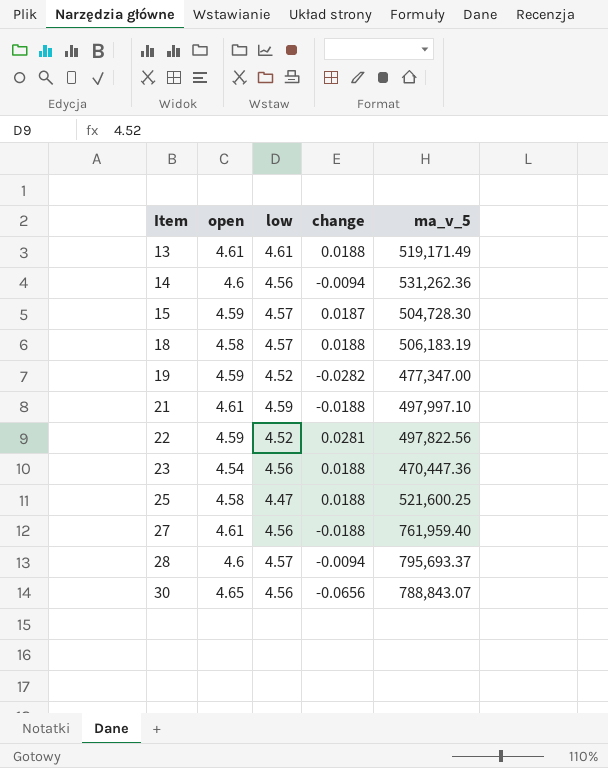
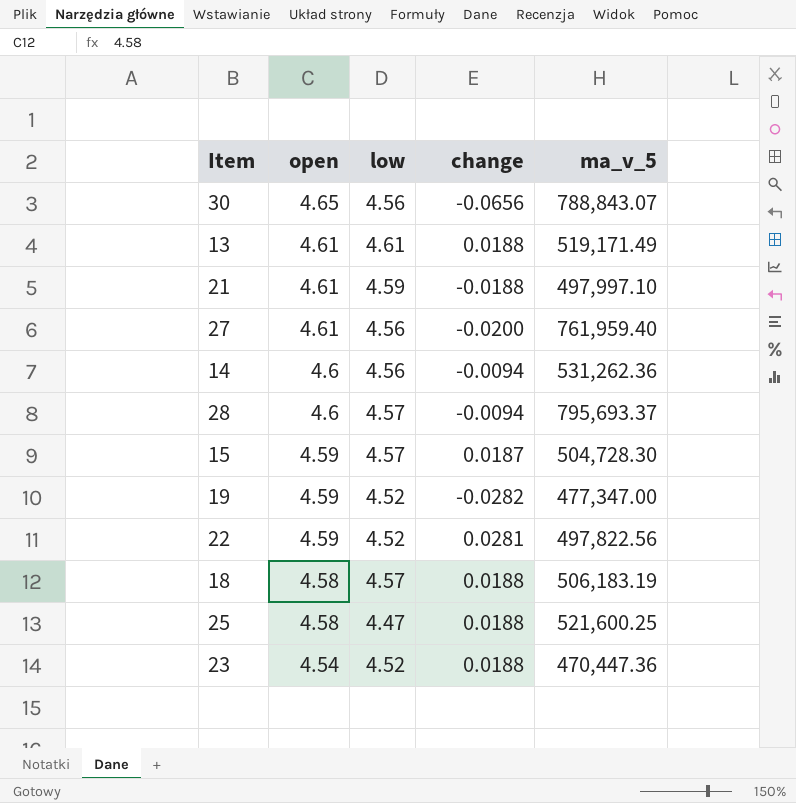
row order: Item ascending -> open descending
27 | change: -0.0188 -> -0.0200
23 | low: 4.56 -> 4.52

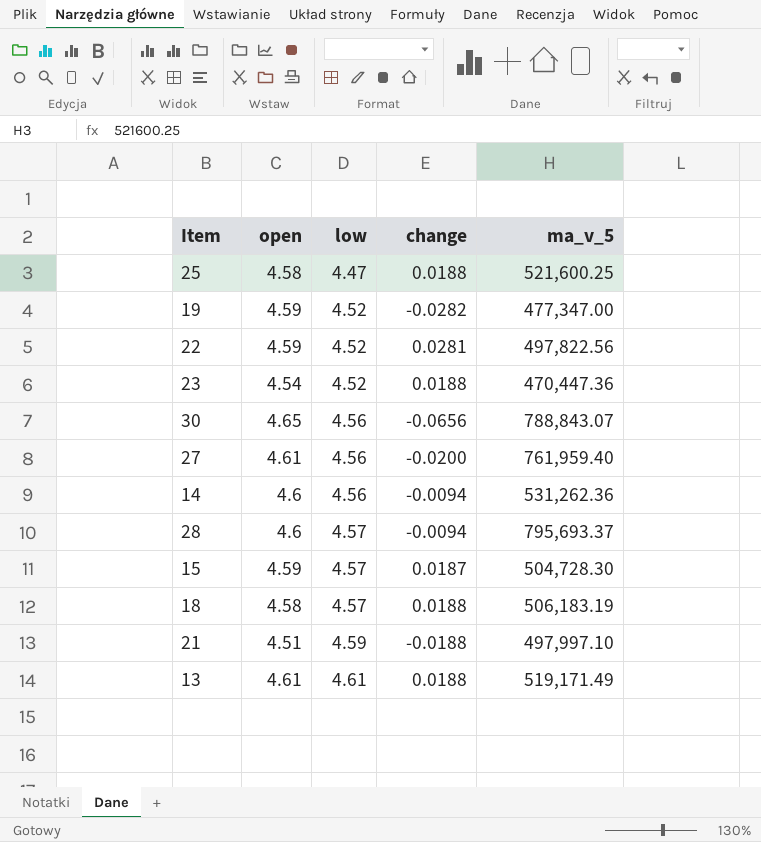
row order: open descending -> low ascending
21 | open: 4.61 -> 4.51

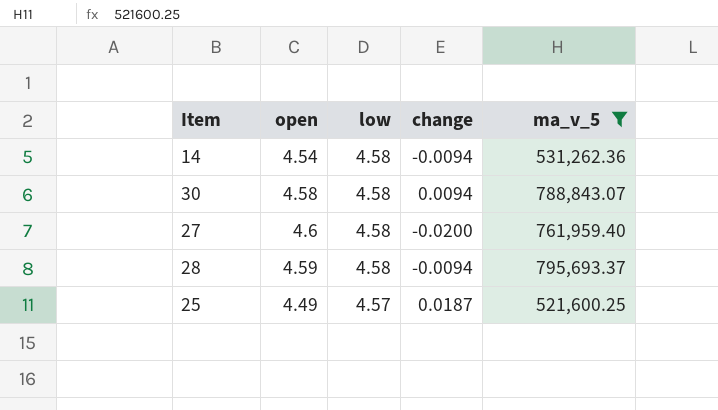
filter: none -> ma_v_5 >= 521,600.25
row order: low ascending -> low descending
14 | open: 4.6 -> 4.54
14 | low: 4.56 -> 4.58
30 | open: 4.65 -> 4.58
30 | low: 4.56 -> 4.58
30 | change: -0.0656 -> 0.0094
27 | open: 4.61 -> 4.6
27 | low: 4.56 -> 4.58
28 | open: 4.6 -> 4.59
28 | low: 4.57 -> 4.58
25 | open: 4.58 -> 4.49
25 | low: 4.47 -> 4.57
25 | change: 0.0188 -> 0.0187

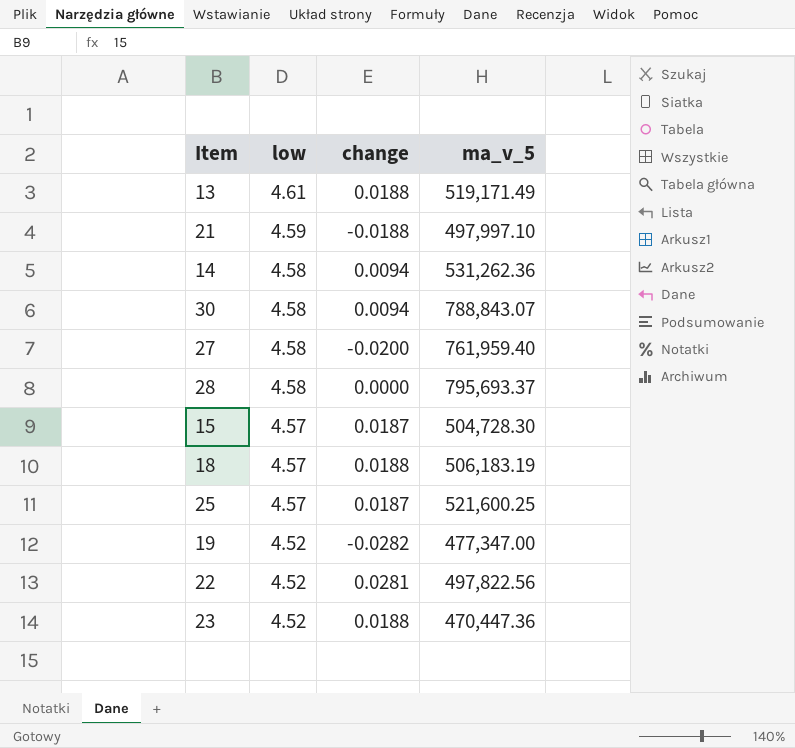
filter: ma_v_5 >= 521,600.25 -> none
column open | position: 2 -> none
14 | change: -0.0094 -> 0.0094
28 | change: -0.0094 -> 0.0000

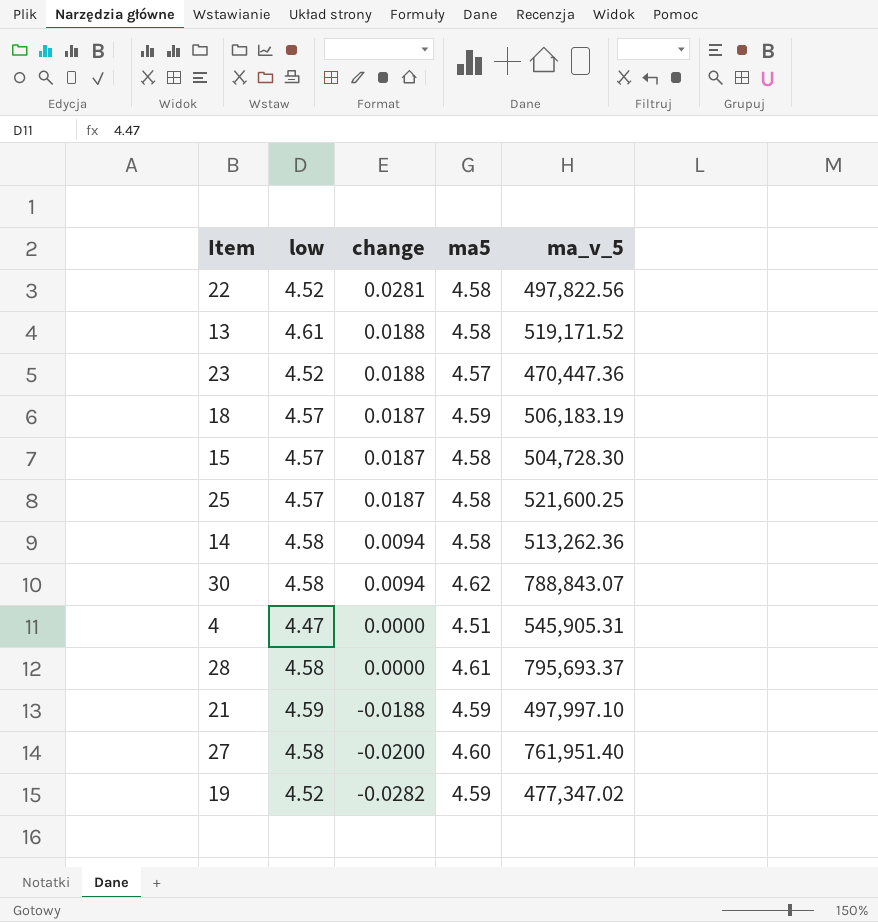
row order: low descending -> change descending
column ma5 | position: none -> 4
13 | ma_v_5: 519,171.49 -> 519,171.52
18 | change: 0.0188 -> 0.0187
14 | ma_v_5: 531,262.36 -> 513,262.36
row 4: none -> 4.47 | 0.0000 | 4.51 | 545,905.31
27 | ma_v_5: 761,959.40 -> 761,951.40
19 | ma_v_5: 477,347.00 -> 477,347.02

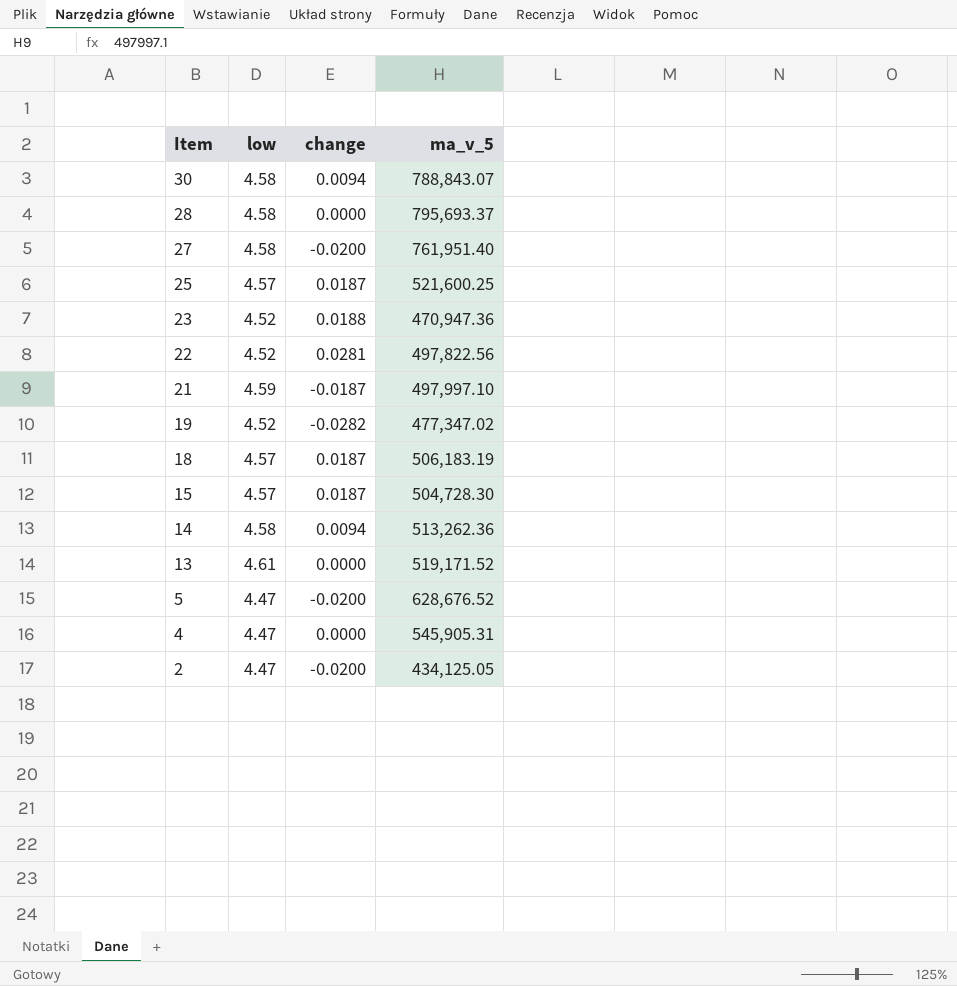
row order: change descending -> Item descending
column ma5 | position: 4 -> none
23 | ma_v_5: 470,447.36 -> 470,947.36
21 | change: -0.0188 -> -0.0187
13 | change: 0.0188 -> 0.0000
row 5: none -> 4.47 | -0.0200 | 628,676.52
row 2: none -> 4.47 | -0.0200 | 434,125.05

